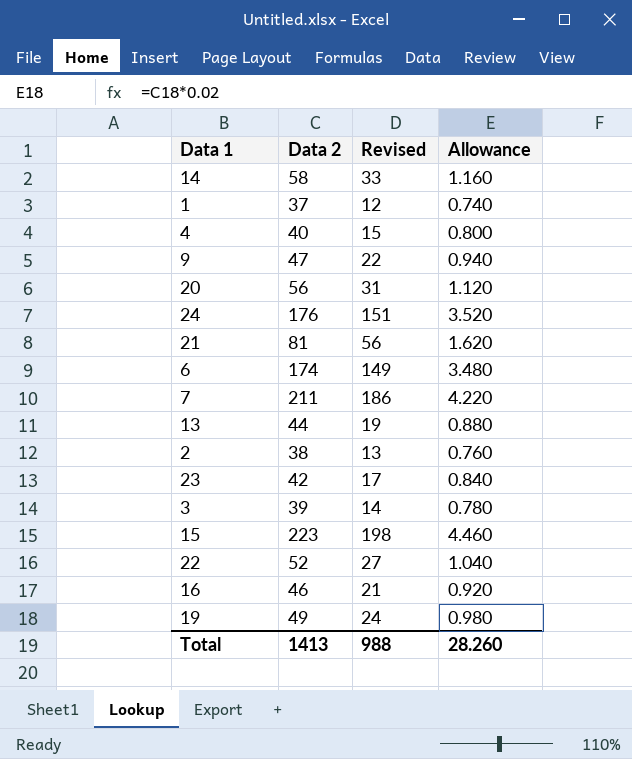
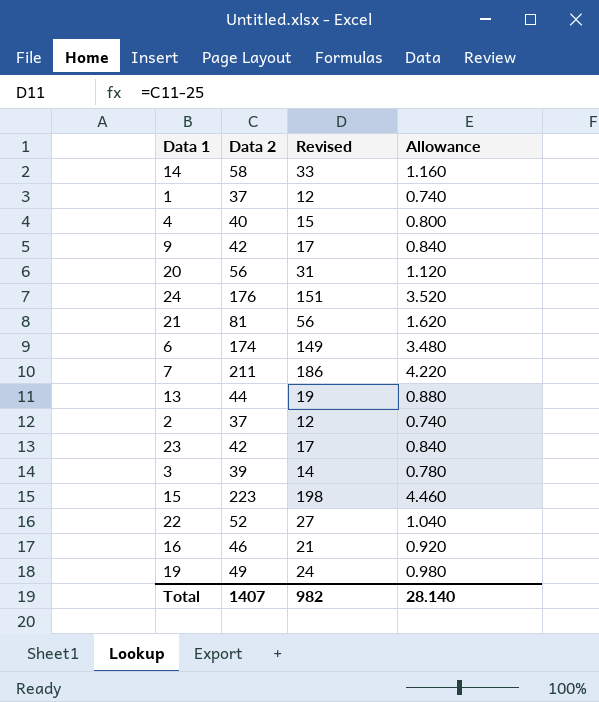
9 | Data 2: 47 -> 42
9 | Revised: 22 -> 17
9 | Allowance: 0.940 -> 0.840
2 | Data 2: 38 -> 37
2 | Revised: 13 -> 12
2 | Allowance: 0.760 -> 0.740
Total | Data 2: 1413 -> 1407
Total | Revised: 988 -> 982
Total | Allowance: 28.260 -> 28.140

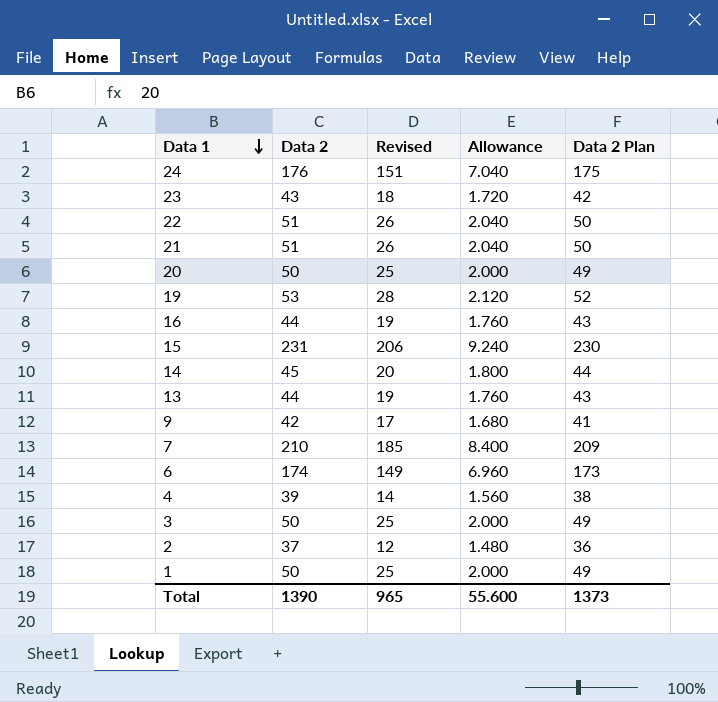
row order: none -> Data 1 descending
column Allowance | formula: [Data 2] * 0.02 -> [Data 2] * 0.04
column Data 2 Plan | formula: none -> [Data 2] - 1
23 | Data 2: 42 -> 43
23 | Revised: 17 -> 18
22 | Data 2: 52 -> 51
22 | Revised: 27 -> 26
21 | Data 2: 81 -> 51
21 | Revised: 56 -> 26
20 | Data 2: 56 -> 50
20 | Revised: 31 -> 25
19 | Data 2: 49 -> 53
19 | Revised: 24 -> 28
16 | Data 2: 46 -> 44
16 | Revised: 21 -> 19
15 | Data 2: 223 -> 231
15 | Revised: 198 -> 206
14 | Data 2: 58 -> 45
14 | Revised: 33 -> 20
7 | Data 2: 211 -> 210
7 | Revised: 186 -> 185
4 | Data 2: 40 -> 39
4 | Revised: 15 -> 14
3 | Data 2: 39 -> 50
3 | Revised: 14 -> 25
1 | Data 2: 37 -> 50
1 | Revised: 12 -> 25
Total | Data 2: 1407 -> 1390
Total | Revised: 982 -> 965
Total | Allowance: 28.140 -> 55.600

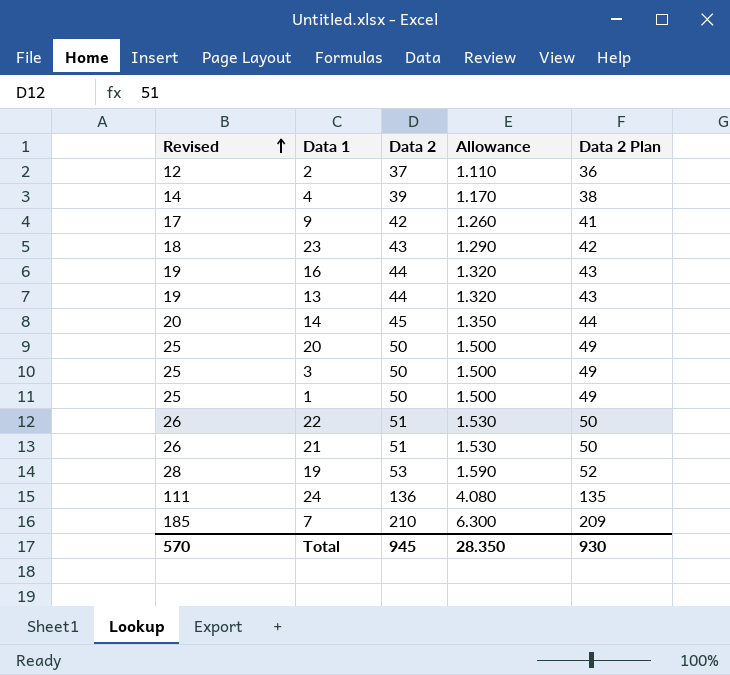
row order: Data 1 descending -> Revised ascending
column Revised | position: 3 -> 1
column Allowance | formula: [Data 2] * 0.04 -> [Data 2] * 0.03
row 15: 231 | 206 | 9.240 | 230 -> none
row 6: 174 | 149 | 6.960 | 173 -> none
24 | Revised: 151 -> 111
24 | Data 2: 176 -> 136
24 | Data 2 Plan: 175 -> 135
Total | Revised: 965 -> 570
Total | Data 2: 1390 -> 945
Total | Allowance: 55.600 -> 28.350
Total | Data 2 Plan: 1373 -> 930

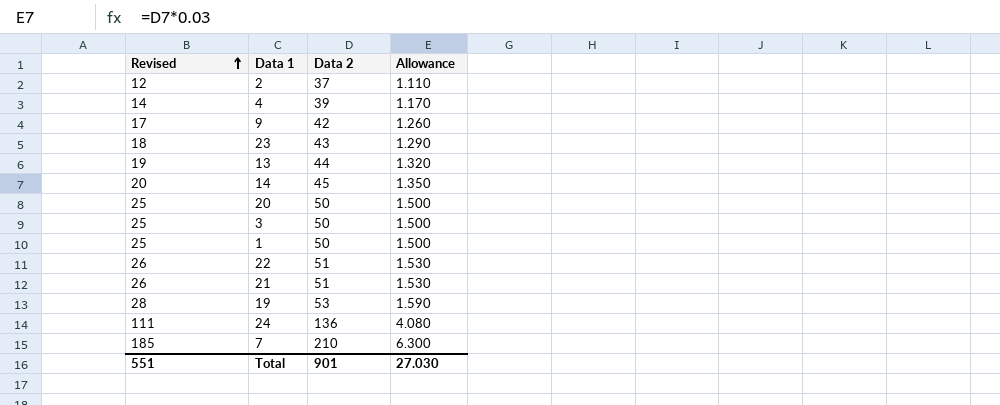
column Data 2 Plan | formula: [Data 2] - 1 -> none
row 16: 19 | 44 | 1.320 | 43 -> none
Total | Revised: 570 -> 551
Total | Data 2: 945 -> 901
Total | Allowance: 28.350 -> 27.030

